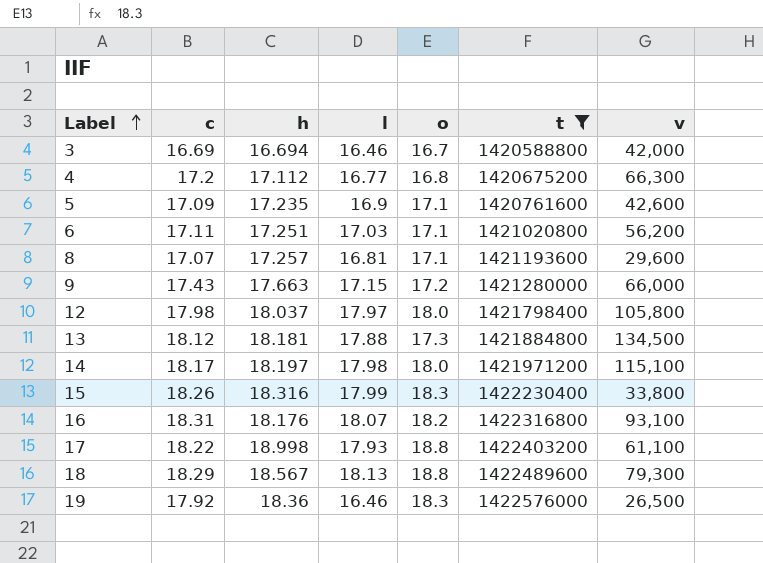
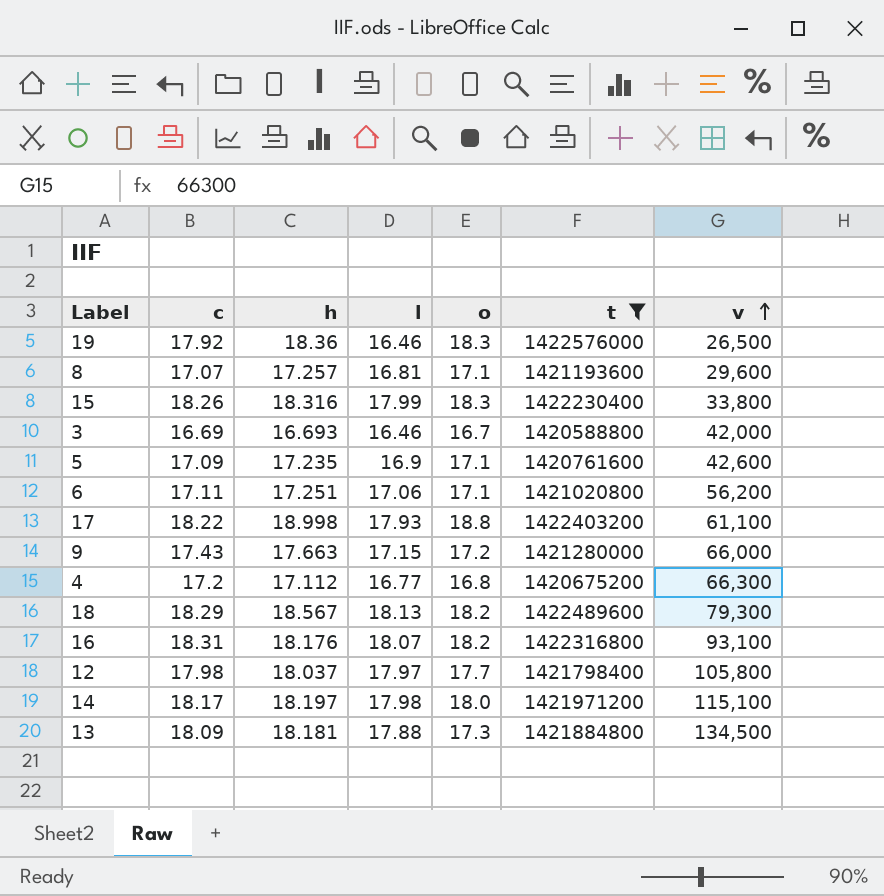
row order: Label ascending -> v ascending
3 | h: 16.694 -> 16.693
6 | l: 17.03 -> 17.06
18 | o: 18.8 -> 18.2
12 | o: 18.0 -> 17.7
13 | c: 18.12 -> 18.09

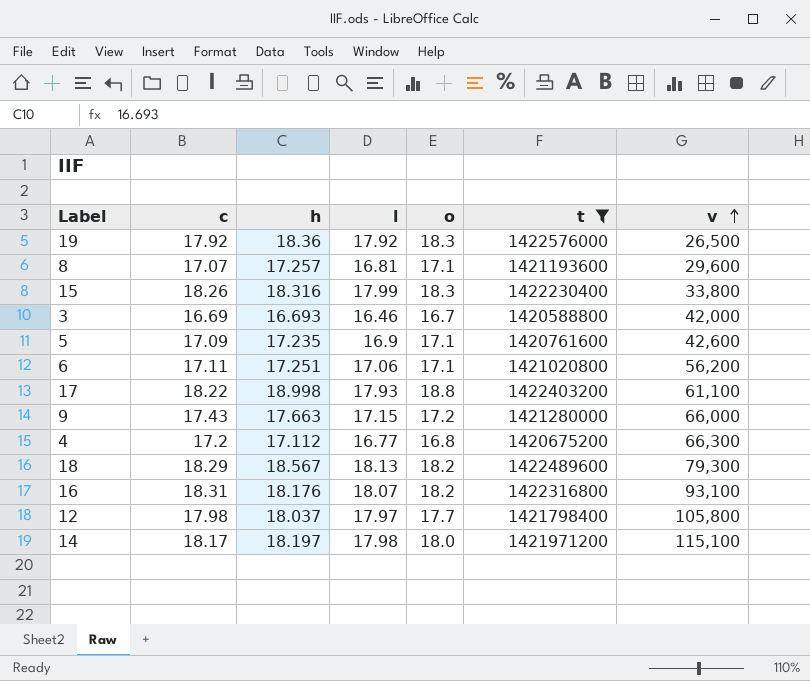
row 13: 18.09 | 18.181 | 17.88 | 17.3 | 1421884800 | 134,500 -> none
19 | l: 16.46 -> 17.92

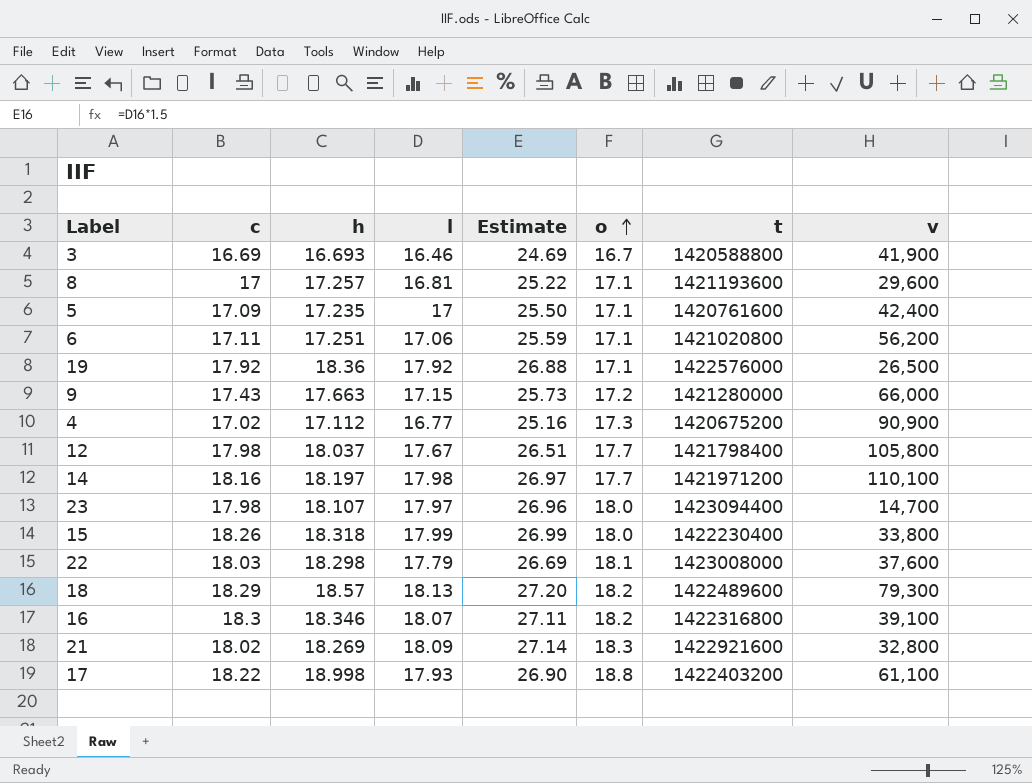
filter: t <= 1422576000 -> none
row order: v ascending -> o ascending
column Estimate | formula: none -> [l] * 1.5
3 | v: 42,000 -> 41,900
8 | c: 17.07 -> 17
5 | l: 16.9 -> 17
5 | v: 42,600 -> 42,400
19 | o: 18.3 -> 17.1
4 | c: 17.2 -> 17.02
4 | o: 16.8 -> 17.3
4 | v: 66,300 -> 90,900
12 | l: 17.97 -> 17.67
14 | c: 18.17 -> 18.16
14 | o: 18.0 -> 17.7
14 | v: 115,100 -> 110,100
15 | h: 18.316 -> 18.318
15 | o: 18.3 -> 18.0
18 | h: 18.567 -> 18.57
16 | c: 18.31 -> 18.3
16 | h: 18.176 -> 18.346
16 | v: 93,100 -> 39,100

